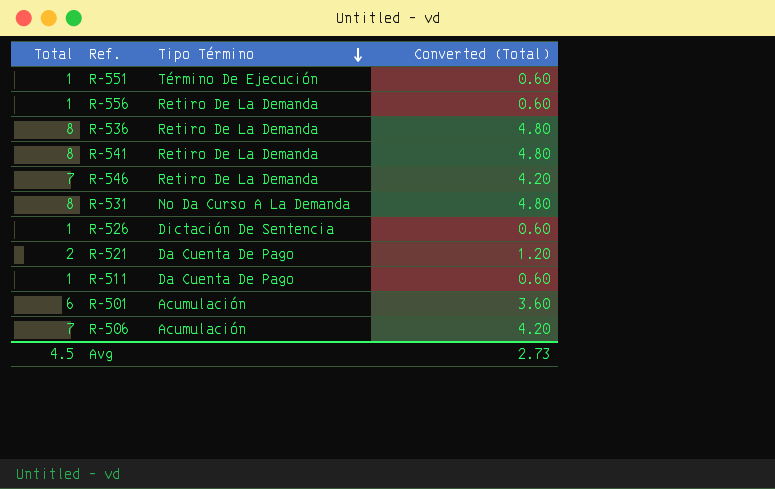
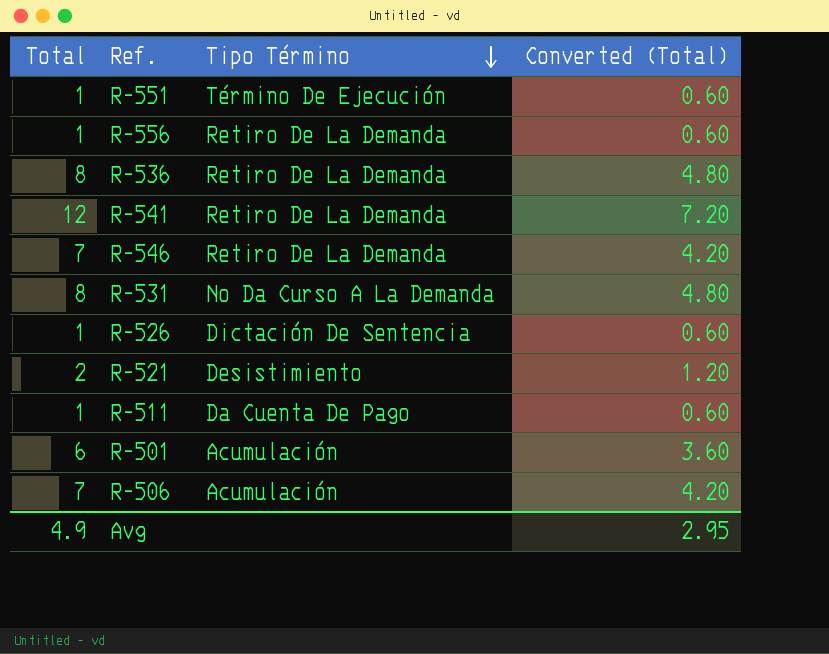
R-541 | Total: 8 -> 12
R-541 | Converted (Total): 4.80 -> 7.20
R-521 | Tipo Término: Da Cuenta De Pago -> Desistimiento
Avg | Total: 4.5 -> 4.9
Avg | Converted (Total): 2.73 -> 2.95

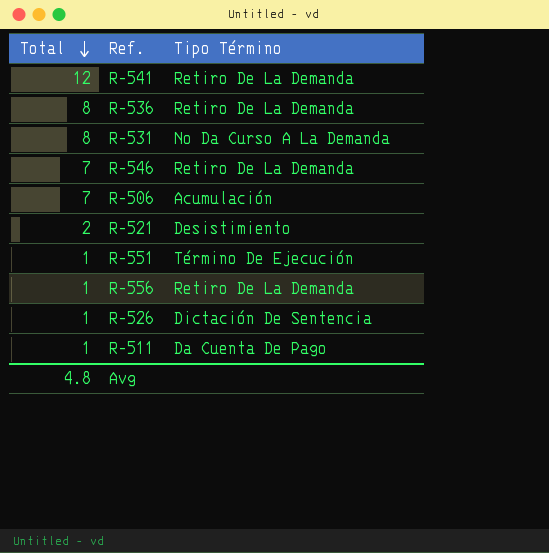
row order: Tipo Término descending -> Total descending
column Converted (Total) | formula: [Total] * 0.6 -> none
row R-501: 6 | Acumulación | 3.60 -> none
Avg | Total: 4.9 -> 4.8

